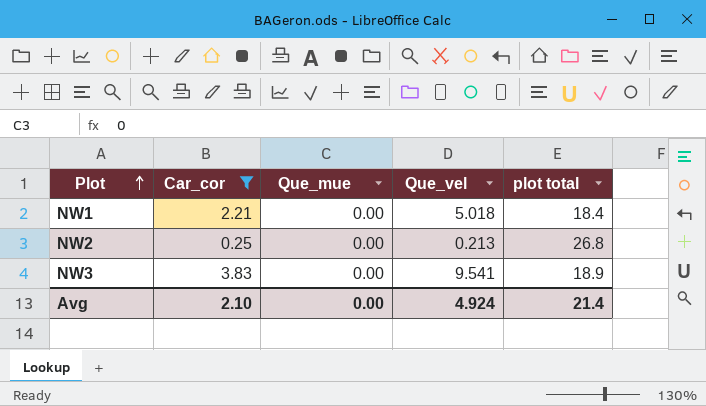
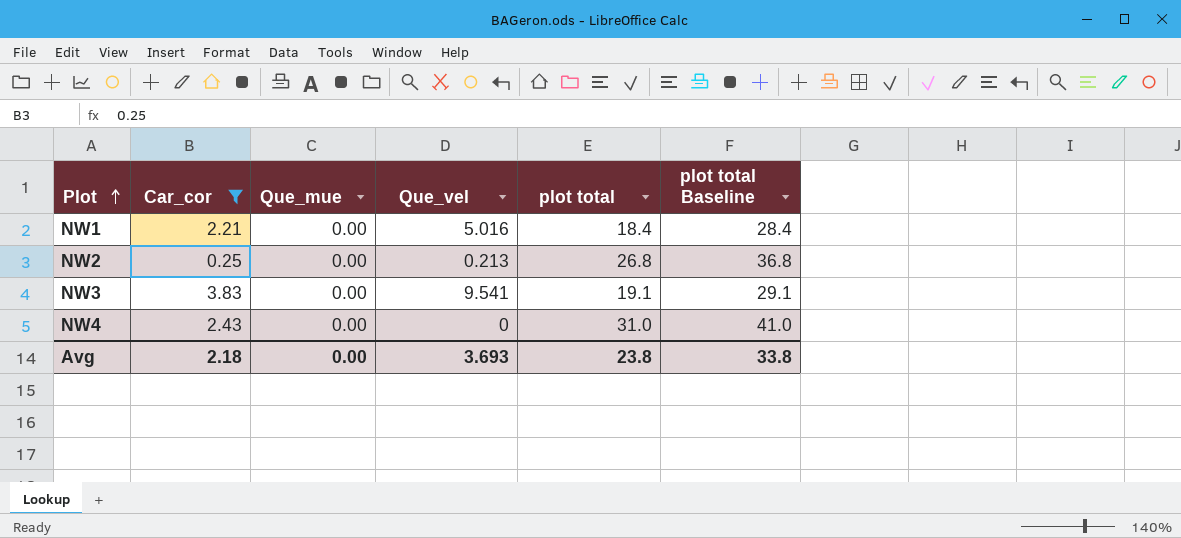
column plot total Baseline | formula: none -> [plot total] + 10
NW1 | Que_vel: 5.018 -> 5.016
NW3 | plot total: 18.9 -> 19.1
row NW4: none -> 2.43 | 0.00 | 0 | 31.0 | 41.0
Avg | Car_cor: 2.10 -> 2.18
Avg | Que_vel: 4.924 -> 3.693
Avg | plot total: 21.4 -> 23.8

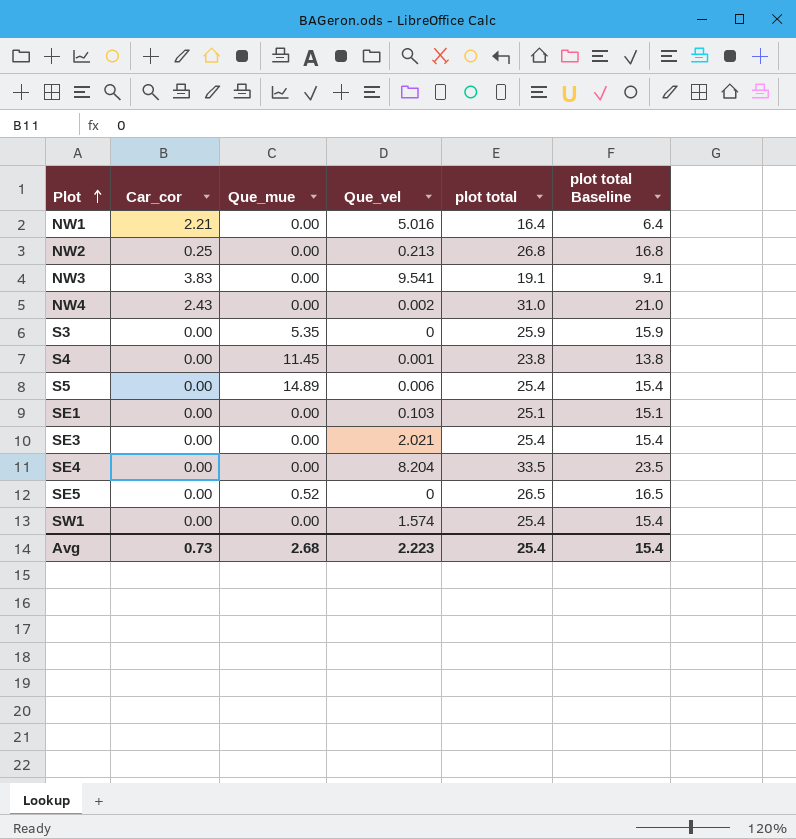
filter: Car_cor != 0.00 -> none
column plot total Baseline | formula: [plot total] + 10 -> [plot total] - 10
NW1 | plot total: 18.4 -> 16.4
NW4 | Que_vel: 0 -> 0.002
Avg | Car_cor: 2.18 -> 0.73
Avg | Que_mue: 0.00 -> 2.68
Avg | Que_vel: 3.693 -> 2.223
Avg | plot total: 23.8 -> 25.4
Avg | plot total Baseline: 33.8 -> 15.4

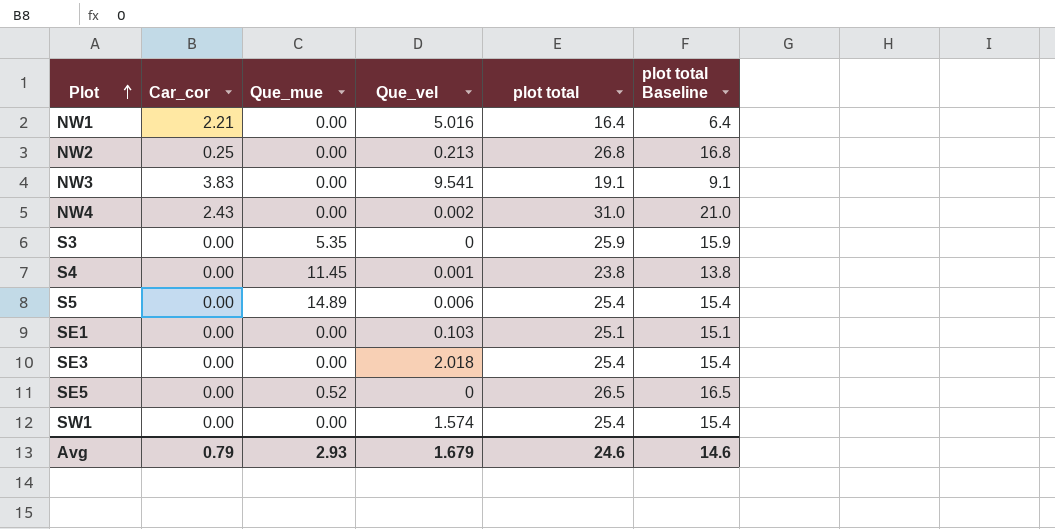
row SE4: 0.00 | 0.00 | 8.204 | 33.5 | 23.5 -> none
SE3 | Que_vel: 2.021 -> 2.018
Avg | Car_cor: 0.73 -> 0.79
Avg | Que_mue: 2.68 -> 2.93
Avg | Que_vel: 2.223 -> 1.679
Avg | plot total: 25.4 -> 24.6
Avg | plot total Baseline: 15.4 -> 14.6

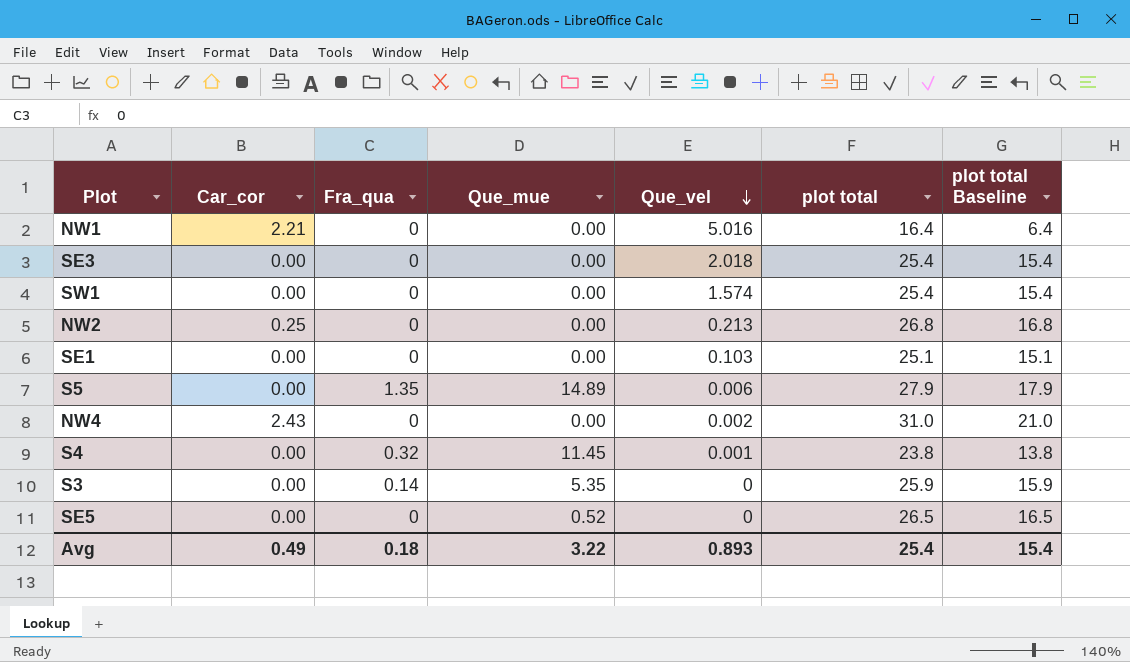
row order: Plot ascending -> Que_vel descending
column Fra_qua | position: none -> 3
row NW3: 3.83 | 0.00 | 9.541 | 19.1 | 9.1 -> none
S5 | plot total: 25.4 -> 27.9
S5 | plot total Baseline: 15.4 -> 17.9
Avg | Car_cor: 0.79 -> 0.49
Avg | Que_mue: 2.93 -> 3.22
Avg | Que_vel: 1.679 -> 0.893
Avg | plot total: 24.6 -> 25.4
Avg | plot total Baseline: 14.6 -> 15.4

